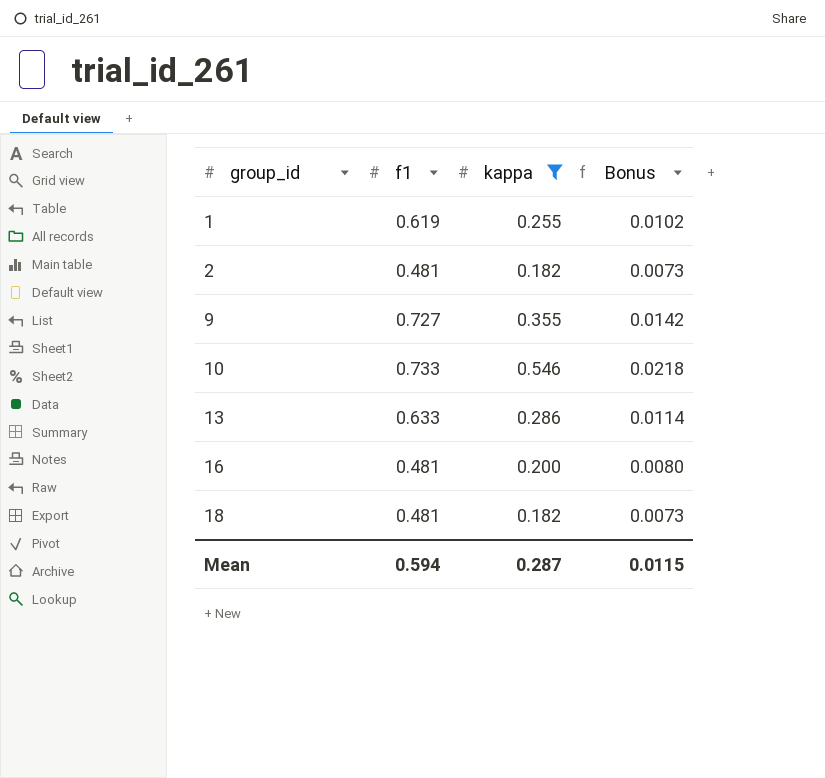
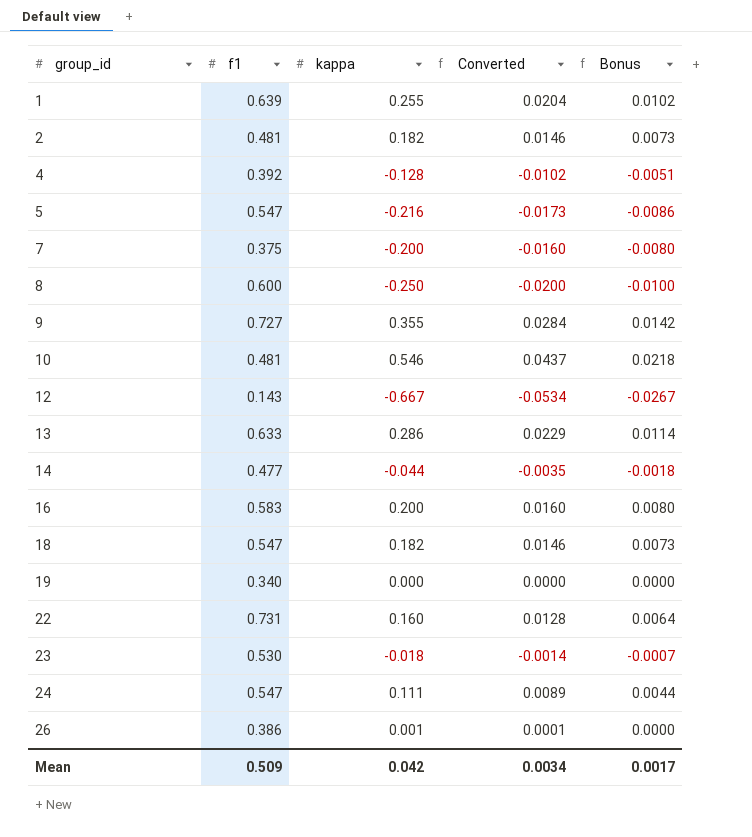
filter: kappa >= 0.182 -> none
column Converted | formula: none -> [kappa] * 0.08
1 | f1: 0.619 -> 0.639
10 | f1: 0.733 -> 0.481
16 | f1: 0.481 -> 0.583
18 | f1: 0.481 -> 0.547
Mean | f1: 0.594 -> 0.509
Mean | kappa: 0.287 -> 0.042
Mean | Bonus: 0.0115 -> 0.0017

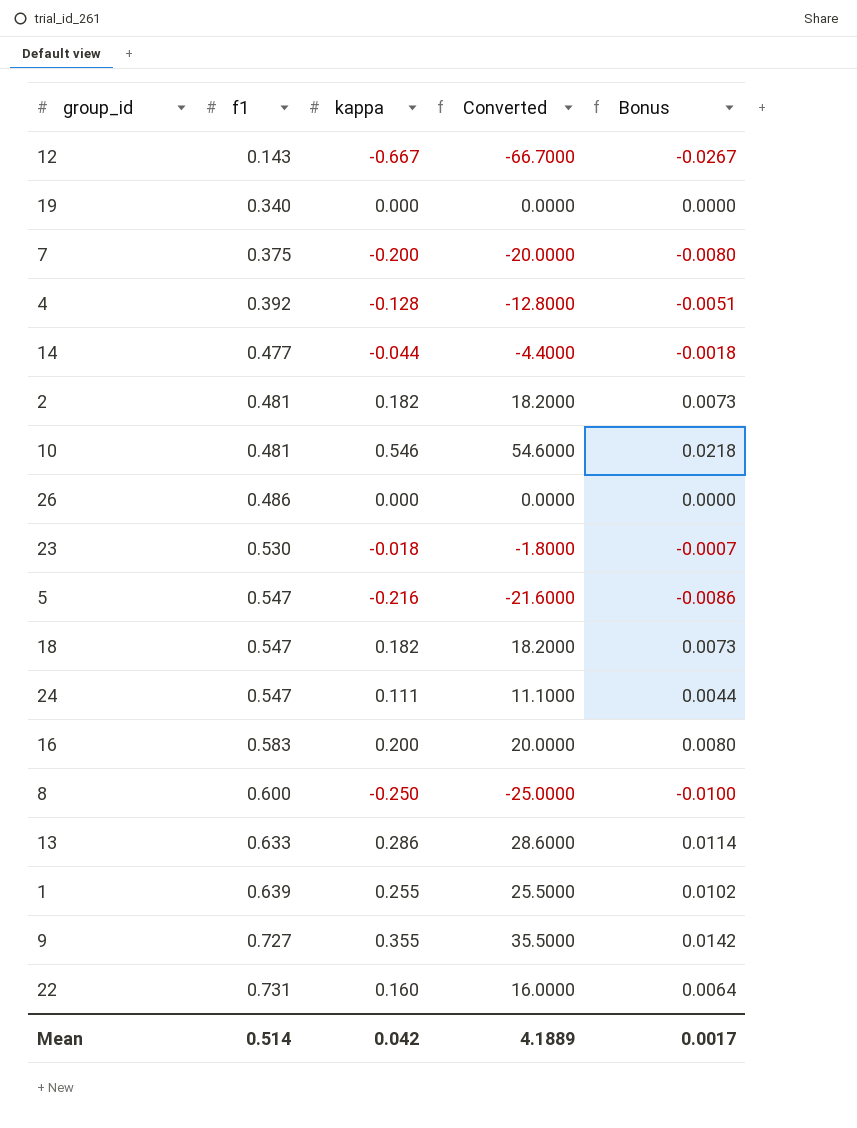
row order: group_id ascending -> f1 ascending
column Converted | formula: [kappa] * 0.08 -> [kappa] * 100
26 | f1: 0.386 -> 0.486
26 | kappa: 0.001 -> 0.000
Mean | f1: 0.509 -> 0.514
Mean | Converted: 0.0034 -> 4.1889

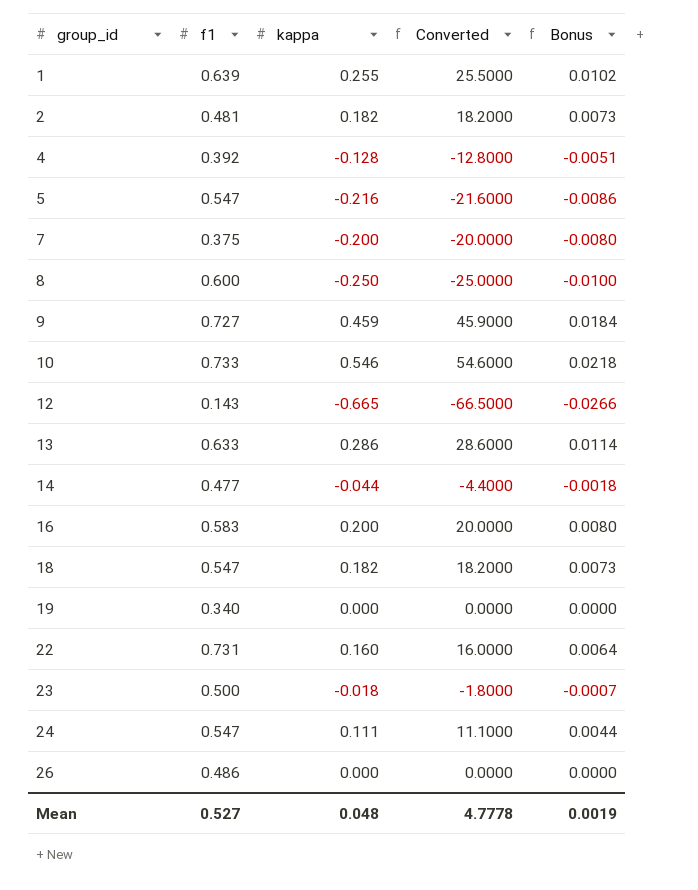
row order: f1 ascending -> group_id ascending
9 | kappa: 0.355 -> 0.459
9 | Converted: 35.5000 -> 45.9000
9 | Bonus: 0.0142 -> 0.0184
10 | f1: 0.481 -> 0.733
12 | kappa: -0.667 -> -0.665
12 | Converted: -66.7000 -> -66.5000
12 | Bonus: -0.0267 -> -0.0266
23 | f1: 0.530 -> 0.500
Mean | f1: 0.514 -> 0.527
Mean | kappa: 0.042 -> 0.048
Mean | Converted: 4.1889 -> 4.7778
Mean | Bonus: 0.0017 -> 0.0019

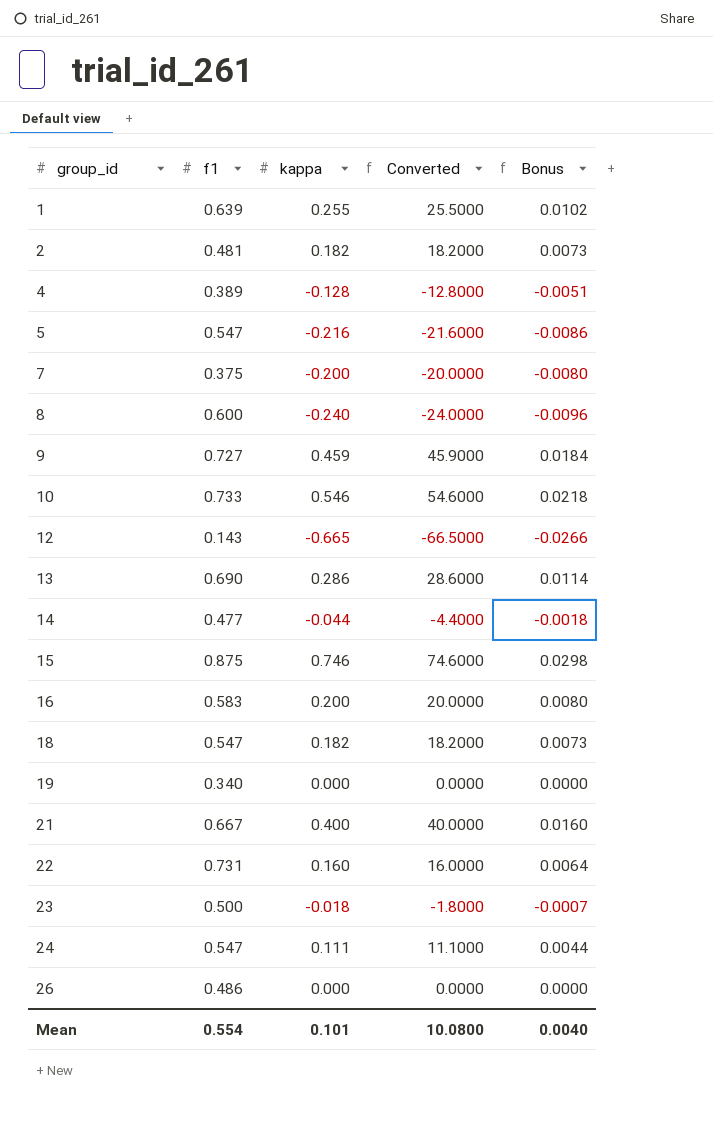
4 | f1: 0.392 -> 0.389
8 | kappa: -0.250 -> -0.240
8 | Converted: -25.0000 -> -24.0000
8 | Bonus: -0.0100 -> -0.0096
13 | f1: 0.633 -> 0.690
row 15: none -> 0.875 | 0.746 | 74.6000 | 0.0298
row 21: none -> 0.667 | 0.400 | 40.0000 | 0.0160
Mean | f1: 0.527 -> 0.554
Mean | kappa: 0.048 -> 0.101
Mean | Converted: 4.7778 -> 10.0800
Mean | Bonus: 0.0019 -> 0.0040

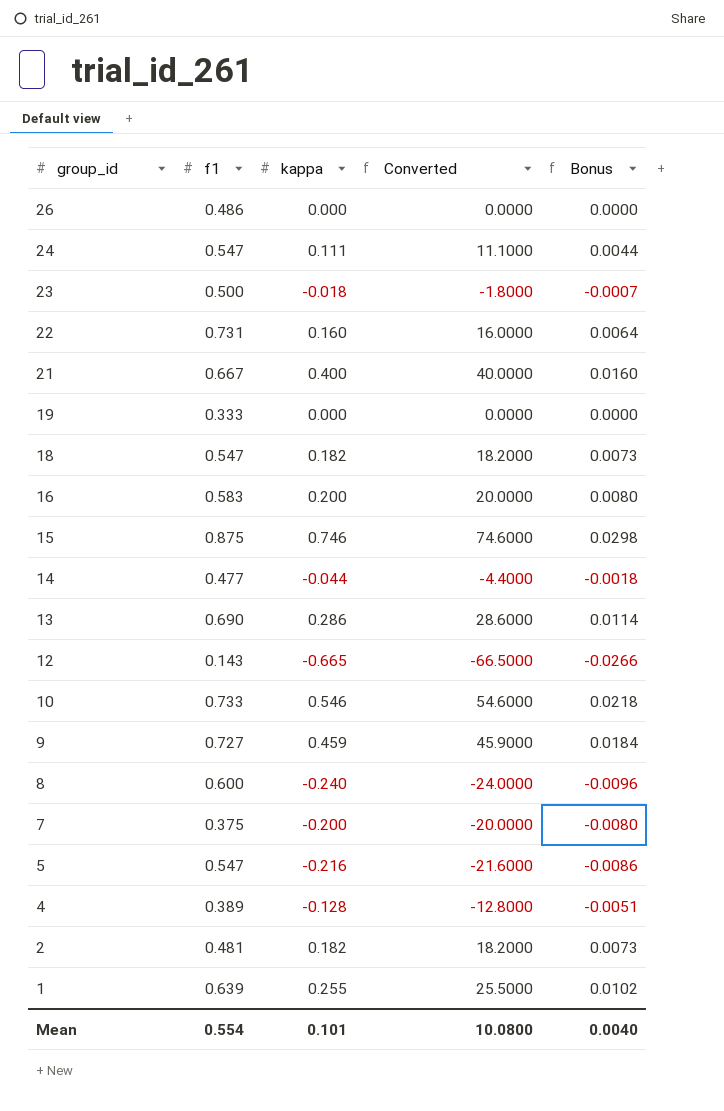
row order: group_id ascending -> group_id descending
19 | f1: 0.340 -> 0.333

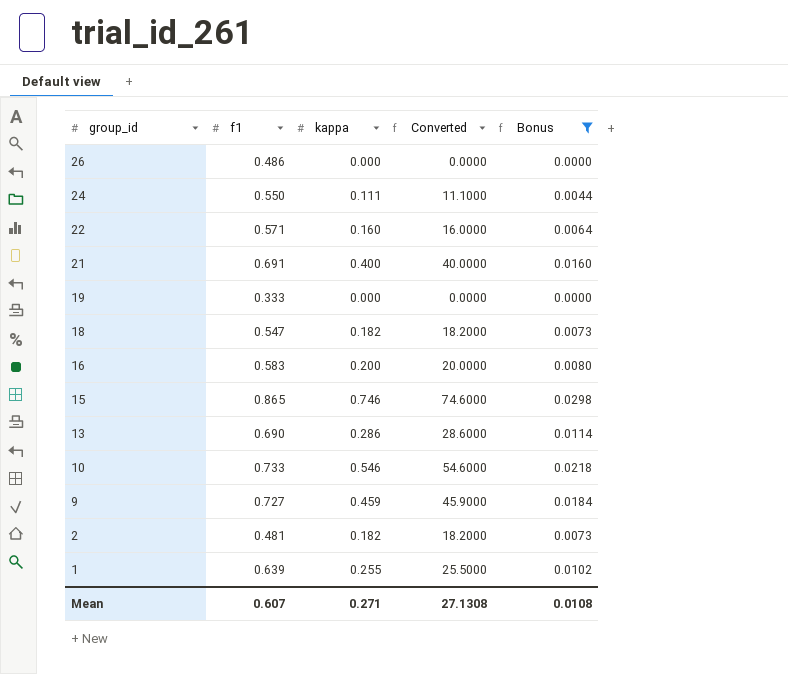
filter: none -> Bonus >= 0.0000
24 | f1: 0.547 -> 0.550
22 | f1: 0.731 -> 0.571
21 | f1: 0.667 -> 0.691
15 | f1: 0.875 -> 0.865
Mean | f1: 0.554 -> 0.607
Mean | kappa: 0.101 -> 0.271
Mean | Converted: 10.0800 -> 27.1308
Mean | Bonus: 0.0040 -> 0.0108

